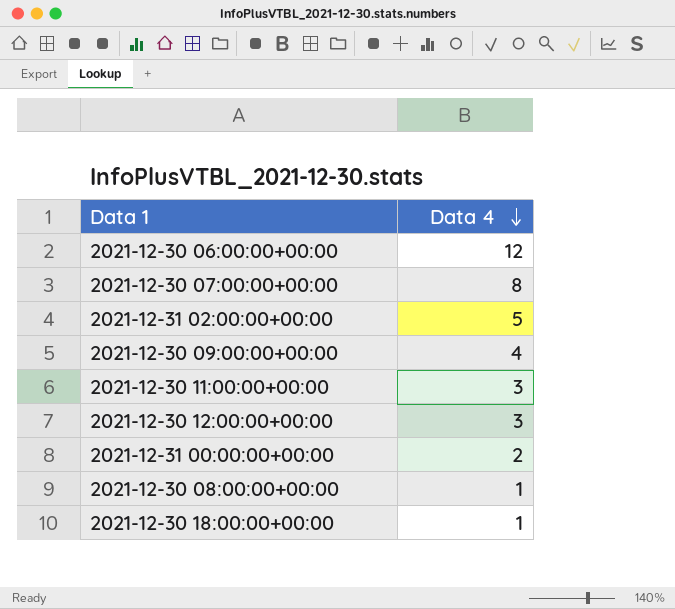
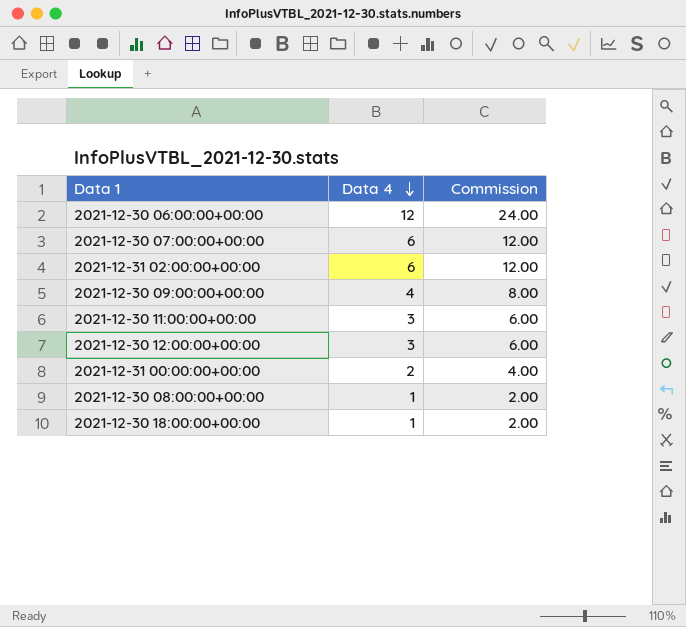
column Commission | formula: none -> [Data 4] * 2
2021-12-30 07:00:00+00:00 | Data 4: 8 -> 6
2021-12-31 02:00:00+00:00 | Data 4: 5 -> 6

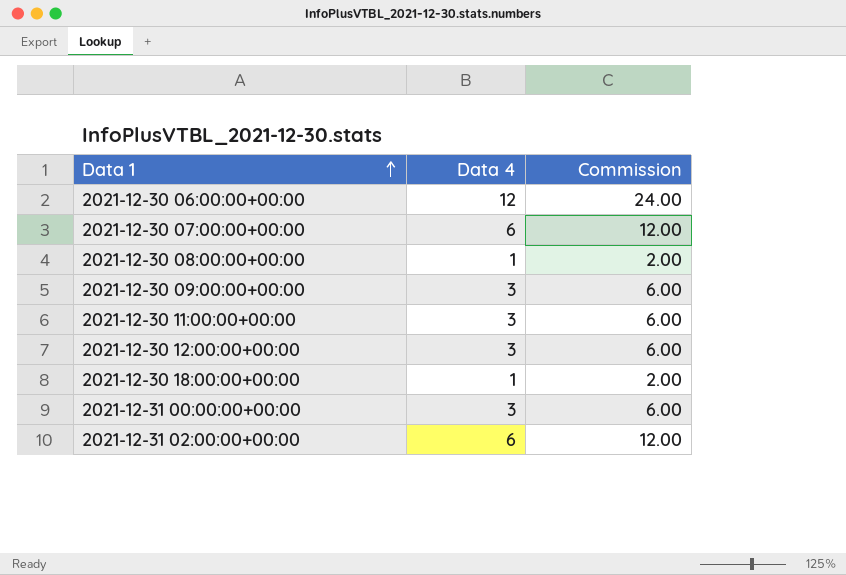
row order: Data 4 descending -> Data 1 ascending
2021-12-30 09:00:00+00:00 | Data 4: 4 -> 3
2021-12-30 09:00:00+00:00 | Commission: 8.00 -> 6.00
2021-12-31 00:00:00+00:00 | Data 4: 2 -> 3
2021-12-31 00:00:00+00:00 | Commission: 4.00 -> 6.00

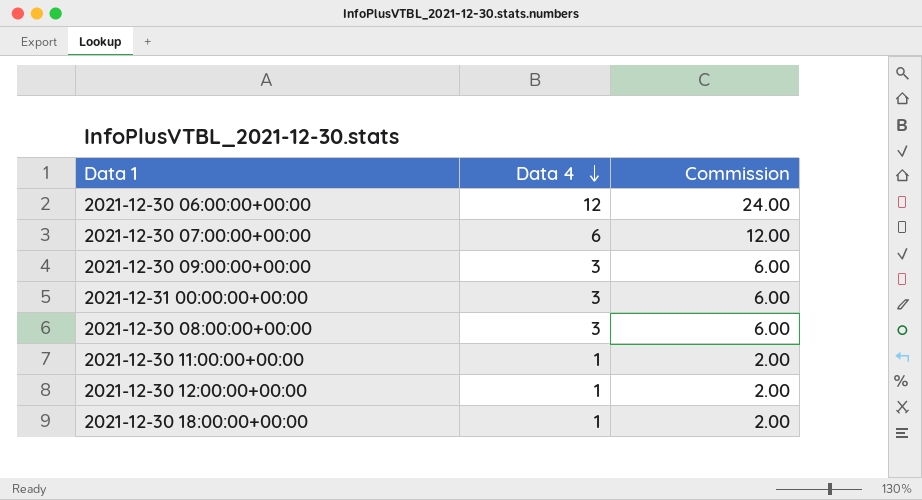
row order: Data 1 ascending -> Data 4 descending
row 2021-12-31 02:00:00+00:00: 6 | 12.00 -> none
2021-12-30 08:00:00+00:00 | Data 4: 1 -> 3
2021-12-30 08:00:00+00:00 | Commission: 2.00 -> 6.00
2021-12-30 11:00:00+00:00 | Data 4: 3 -> 1
2021-12-30 11:00:00+00:00 | Commission: 6.00 -> 2.00
2021-12-30 12:00:00+00:00 | Data 4: 3 -> 1
2021-12-30 12:00:00+00:00 | Commission: 6.00 -> 2.00

